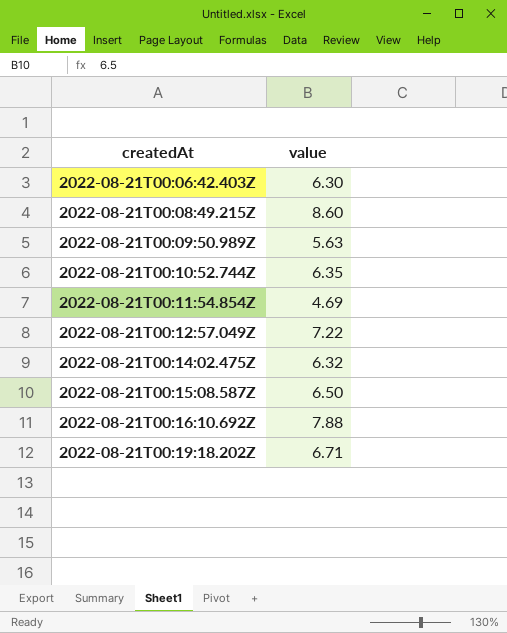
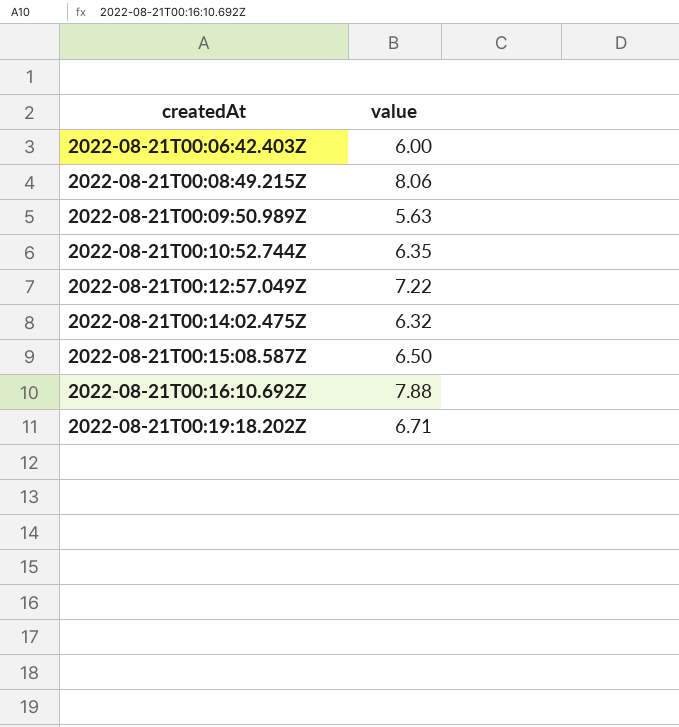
row 2022-08-21T00:11:54.854Z: 4.69 -> none
2022-08-21T00:06:42.403Z | value: 6.30 -> 6.00
2022-08-21T00:08:49.215Z | value: 8.60 -> 8.06

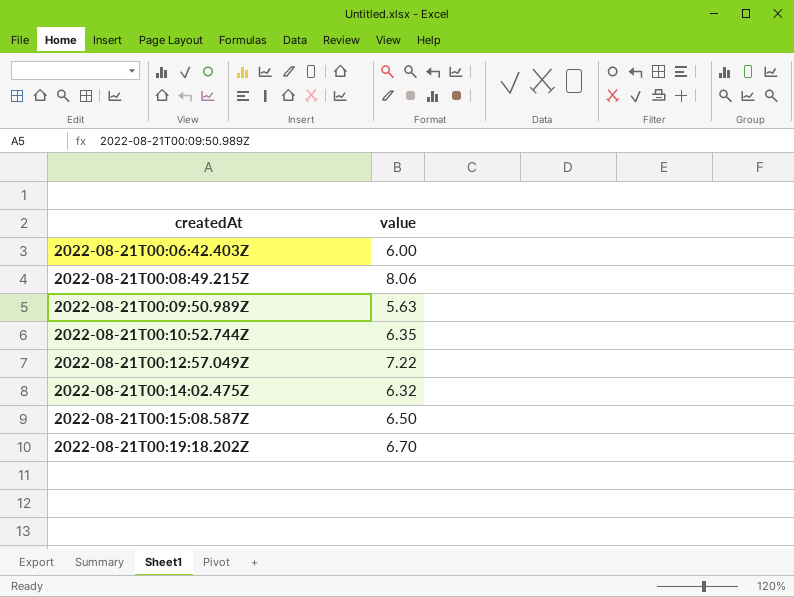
row 2022-08-21T00:16:10.692Z: 7.88 -> none
2022-08-21T00:19:18.202Z | value: 6.71 -> 6.70

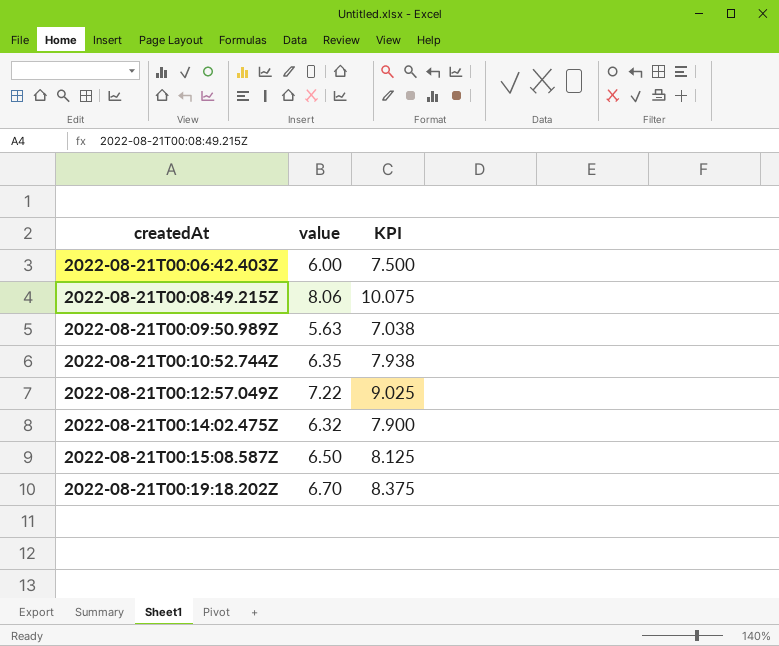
column KPI | formula: none -> [value] * 1.25

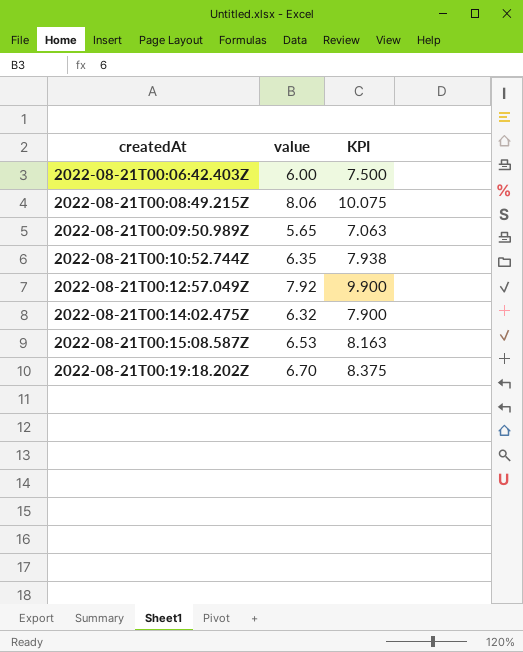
2022-08-21T00:09:50.989Z | value: 5.63 -> 5.65
2022-08-21T00:09:50.989Z | KPI: 7.038 -> 7.063
2022-08-21T00:12:57.049Z | value: 7.22 -> 7.92
2022-08-21T00:12:57.049Z | KPI: 9.025 -> 9.900
2022-08-21T00:15:08.587Z | value: 6.50 -> 6.53
2022-08-21T00:15:08.587Z | KPI: 8.125 -> 8.163

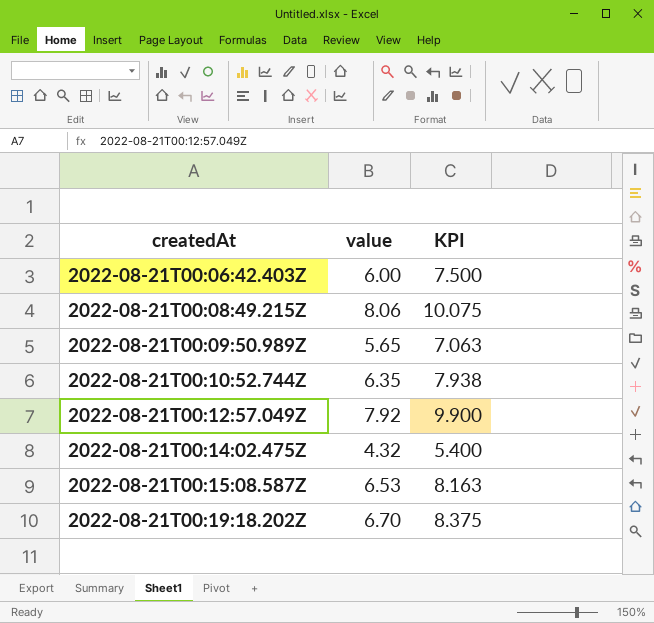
2022-08-21T00:14:02.475Z | value: 6.32 -> 4.32
2022-08-21T00:14:02.475Z | KPI: 7.900 -> 5.400

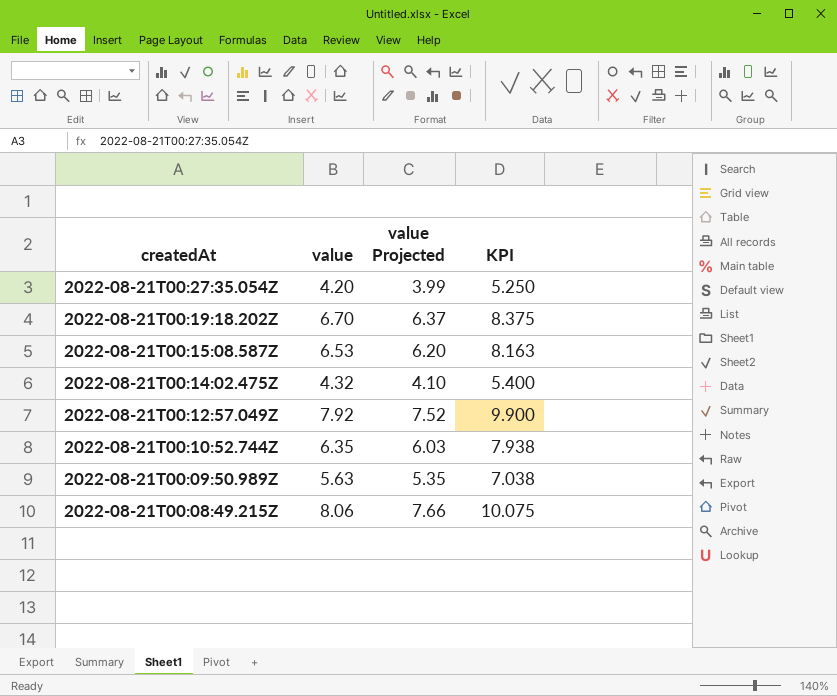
row order: createdAt ascending -> createdAt descending
column value Projected | formula: none -> [value] * 0.95
row 2022-08-21T00:06:42.403Z: 6.00 | 7.500 -> none
row 2022-08-21T00:27:35.054Z: none -> 4.20 | 3.99 | 5.250
2022-08-21T00:09:50.989Z | value: 5.65 -> 5.63
2022-08-21T00:09:50.989Z | KPI: 7.063 -> 7.038

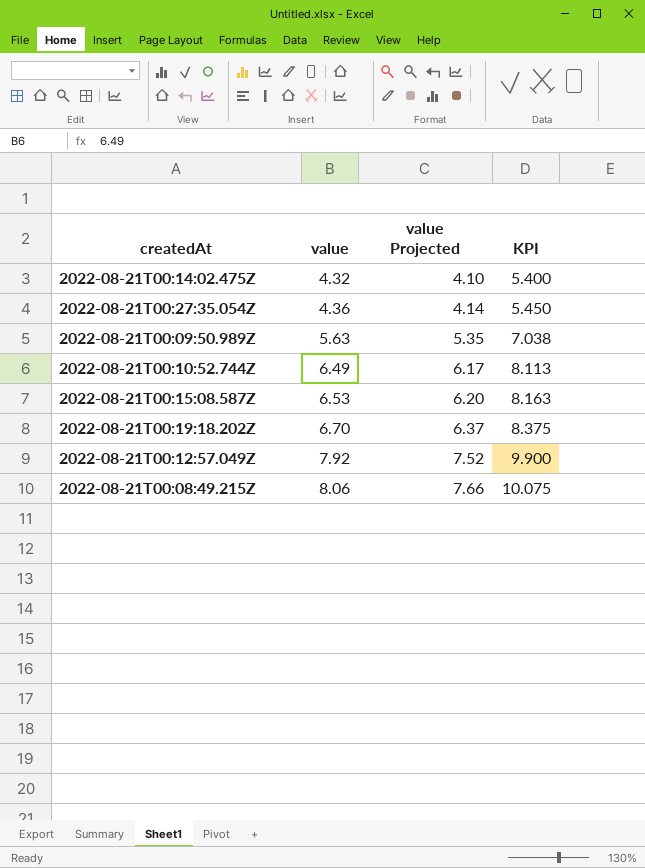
row order: createdAt descending -> value ascending
2022-08-21T00:27:35.054Z | value: 4.20 -> 4.36
2022-08-21T00:27:35.054Z | value Projected: 3.99 -> 4.14
2022-08-21T00:27:35.054Z | KPI: 5.250 -> 5.450
2022-08-21T00:10:52.744Z | value: 6.35 -> 6.49
2022-08-21T00:10:52.744Z | value Projected: 6.03 -> 6.17
2022-08-21T00:10:52.744Z | KPI: 7.938 -> 8.113

